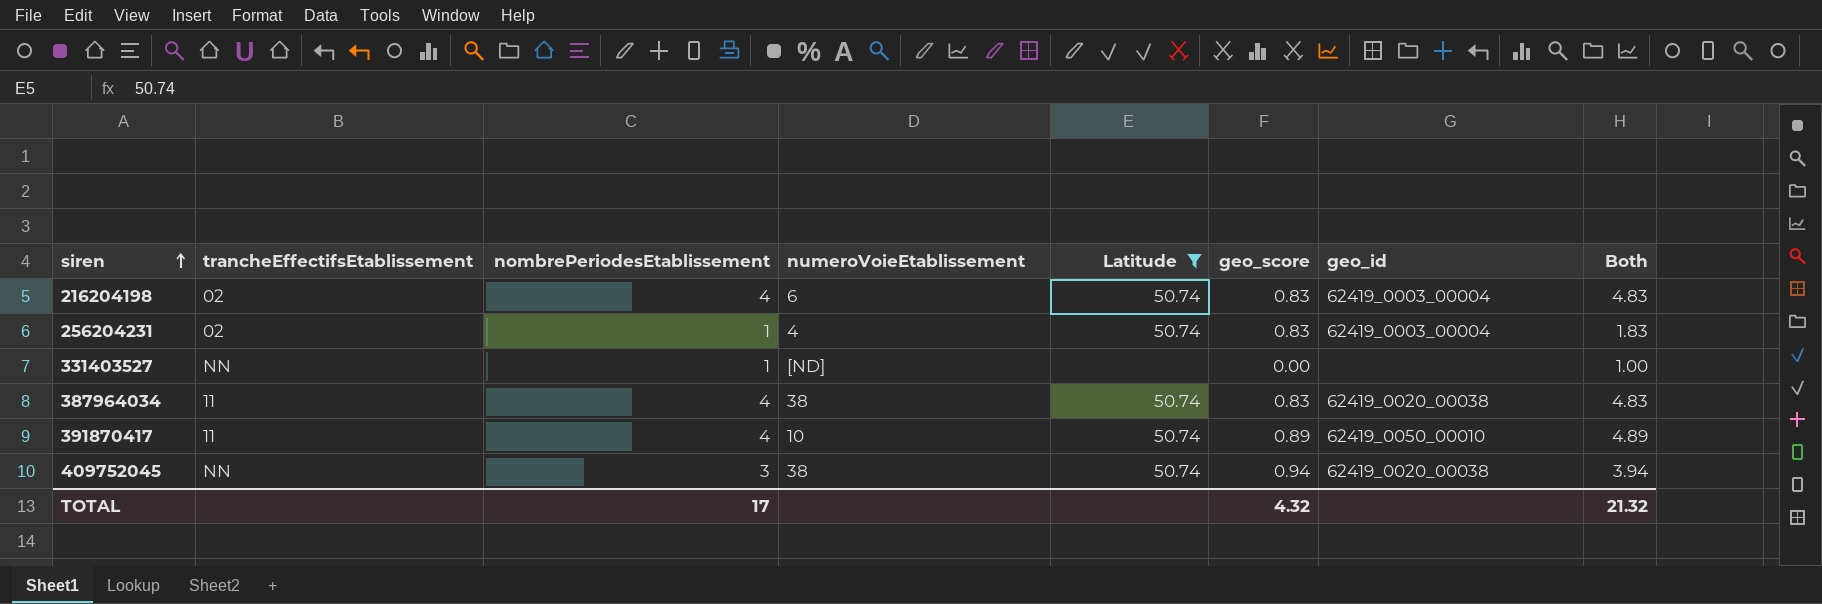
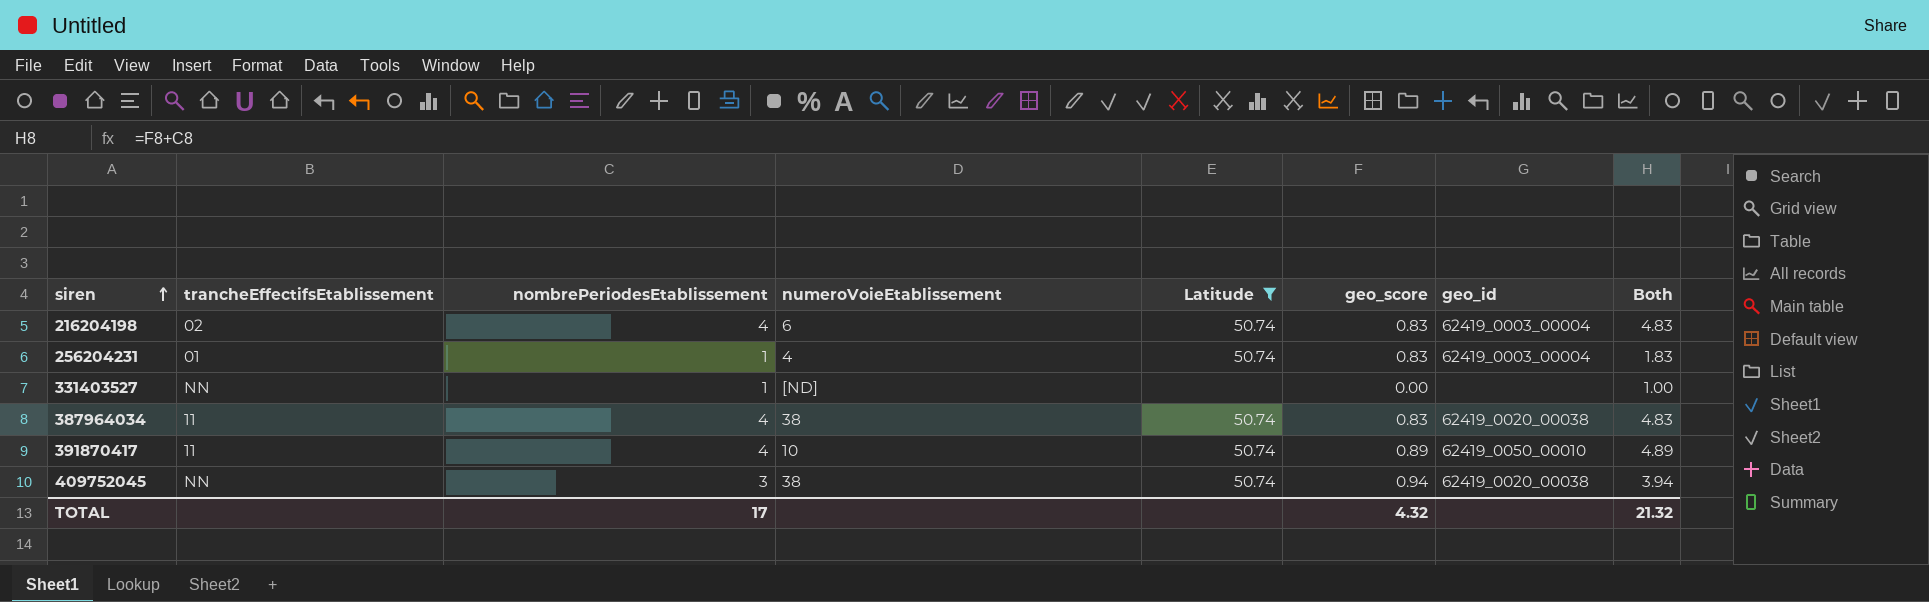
256204231 | trancheEffectifsEtablissement: 02 -> 01

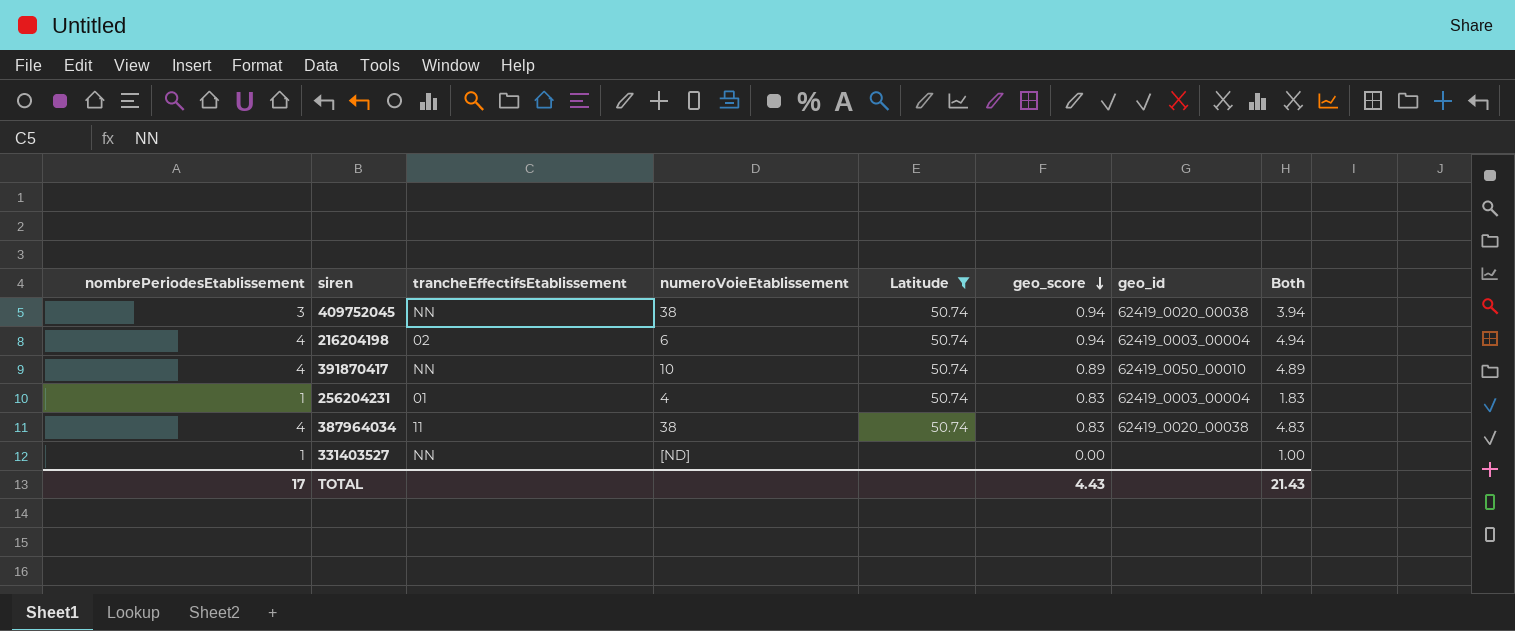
row order: siren ascending -> geo_score descending
column nombrePeriodesEtablissement | position: 3 -> 1
216204198 | geo_score: 0.83 -> 0.94
216204198 | Both: 4.83 -> 4.94
391870417 | trancheEffectifsEtablissement: 11 -> NN
TOTAL | geo_score: 4.32 -> 4.43
TOTAL | Both: 21.32 -> 21.43

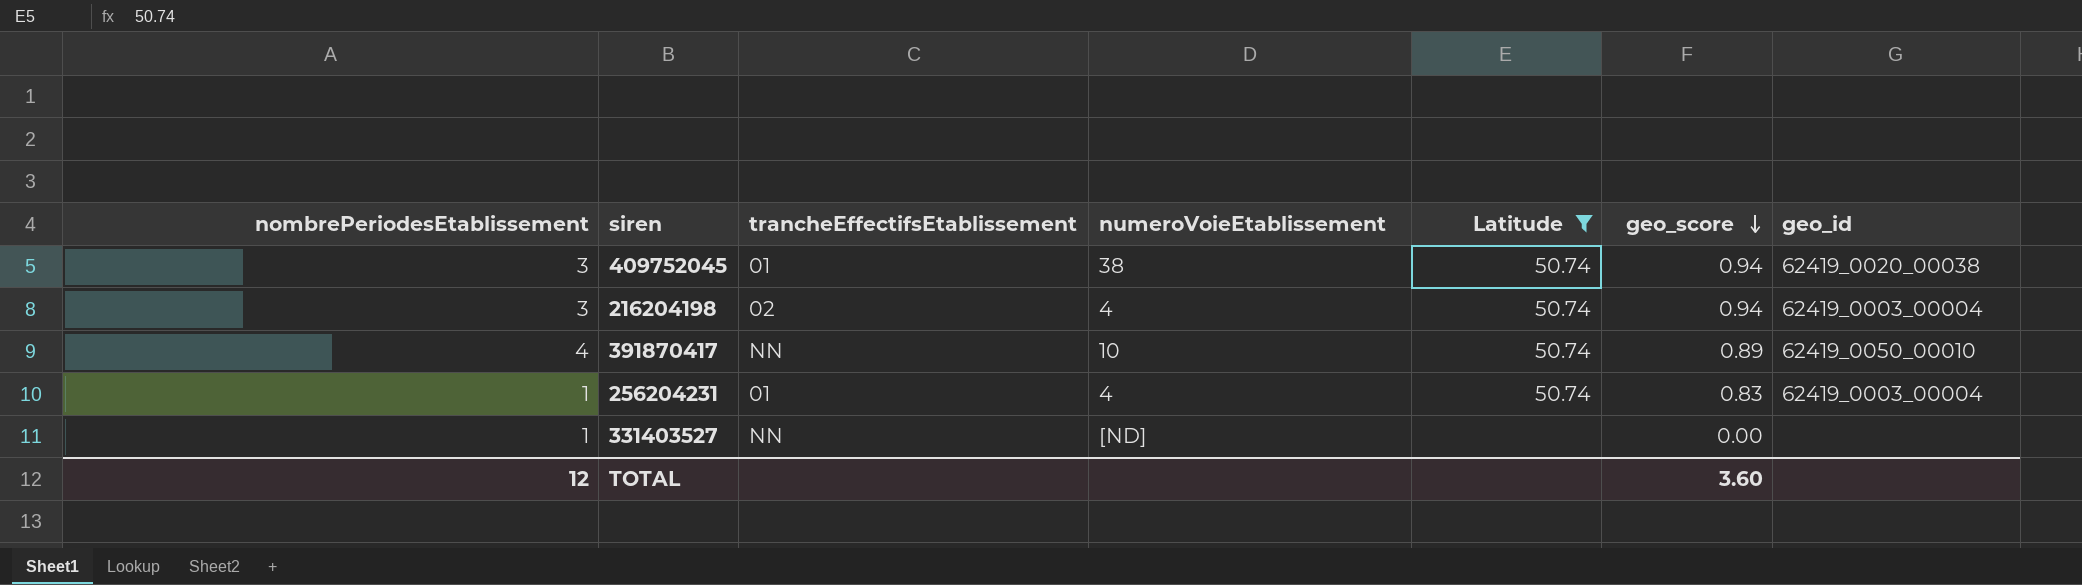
column Both | formula: [nombrePeriodesEtablissement] + [geo_score] -> none
row 387964034: 4 | 11 | 38 | 50.74 | 0.83 | 62419_0020_00038 | 4.83 -> none
409752045 | trancheEffectifsEtablissement: NN -> 01
216204198 | nombrePeriodesEtablissement: 4 -> 3
216204198 | numeroVoieEtablissement: 6 -> 4
TOTAL | nombrePeriodesEtablissement: 17 -> 12
TOTAL | geo_score: 4.43 -> 3.60

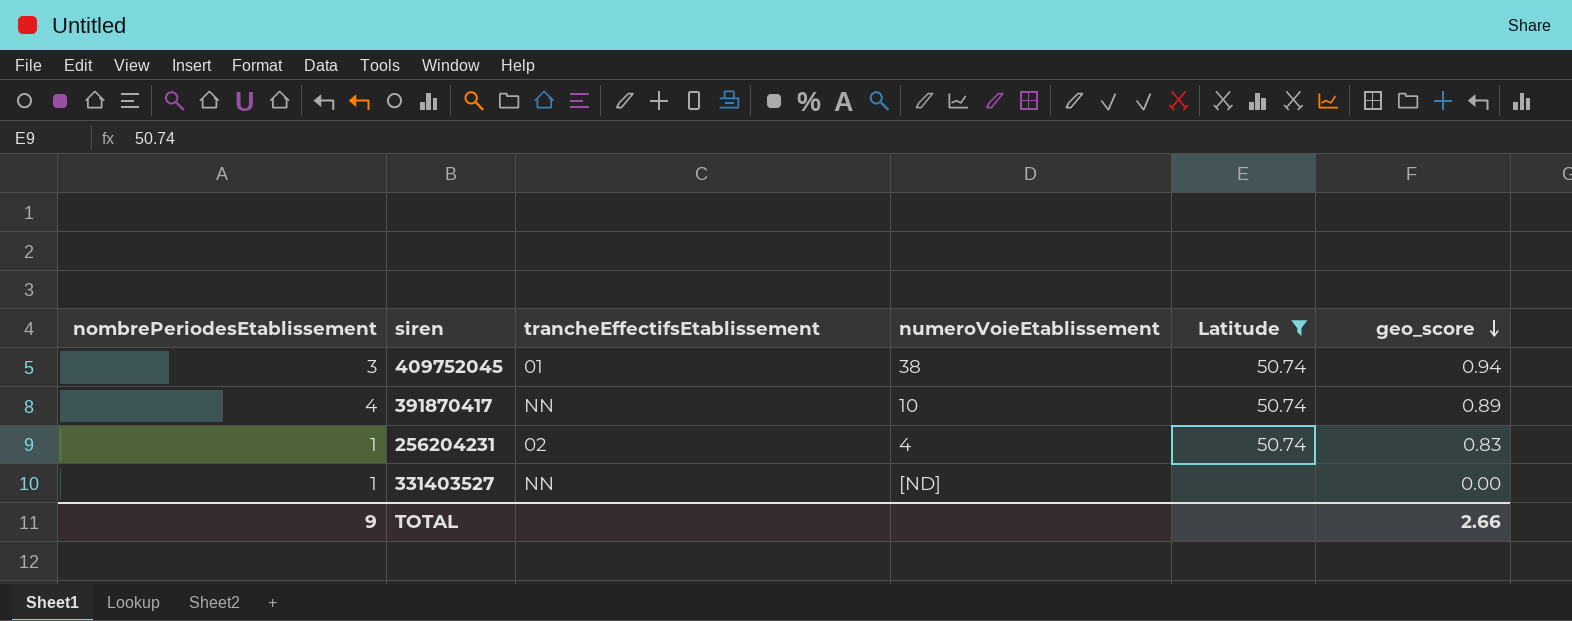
column geo_id | position: 7 -> none
row 216204198: 3 | 02 | 4 | 50.74 | 0.94 | 62419_0003_00004 -> none
256204231 | trancheEffectifsEtablissement: 01 -> 02
TOTAL | nombrePeriodesEtablissement: 12 -> 9
TOTAL | geo_score: 3.60 -> 2.66

